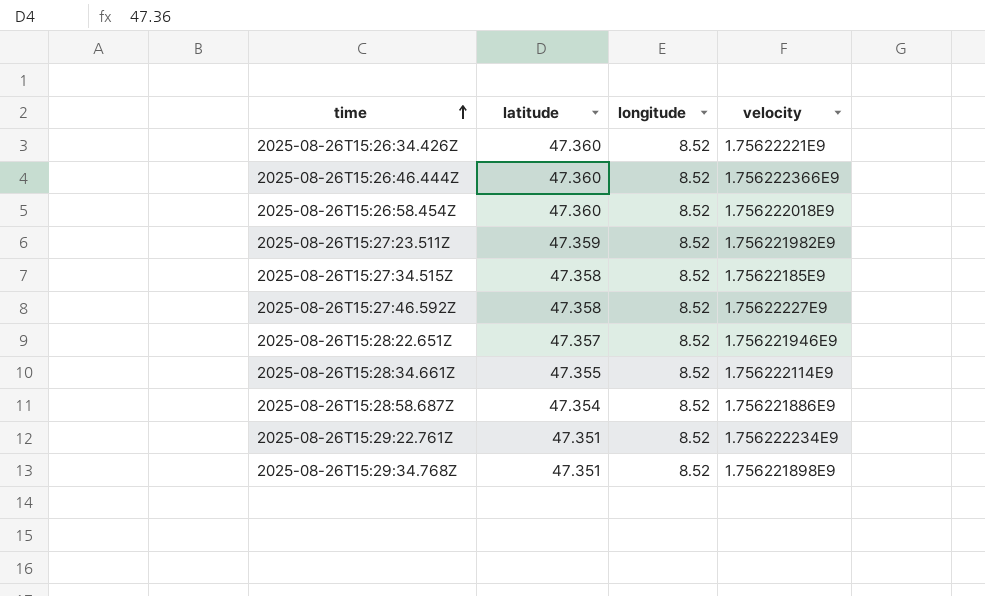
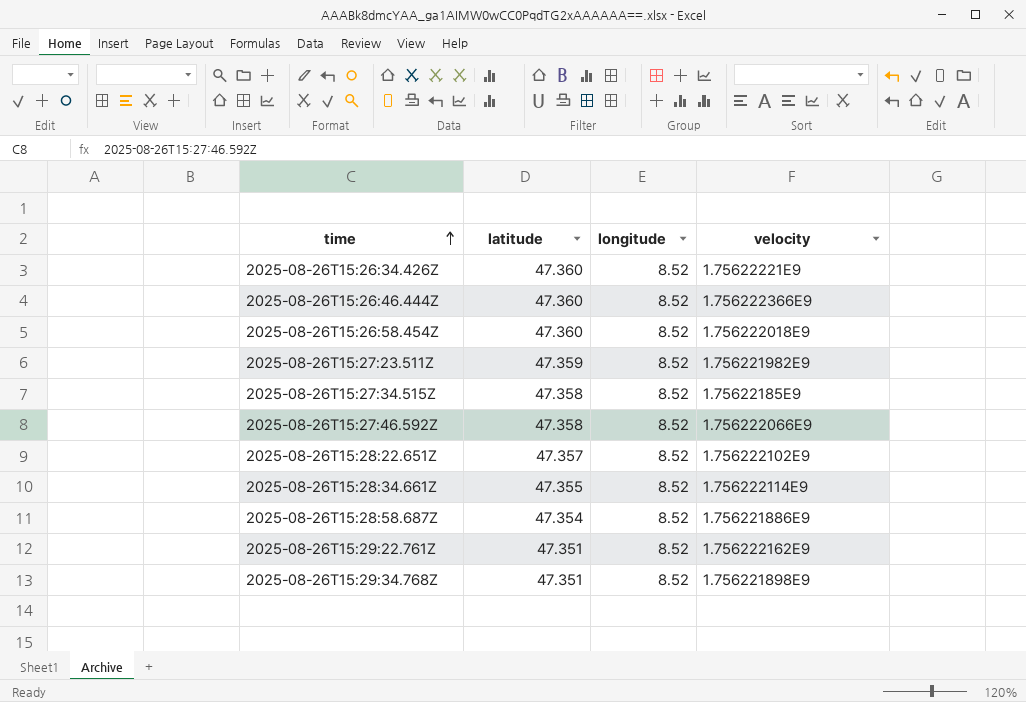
2025-08-26T15:27:46.592Z | velocity: 1.75622227E9 -> 1.756222066E9
2025-08-26T15:28:22.651Z | velocity: 1.756221946E9 -> 1.756222102E9
2025-08-26T15:29:22.761Z | velocity: 1.756222234E9 -> 1.756222162E9

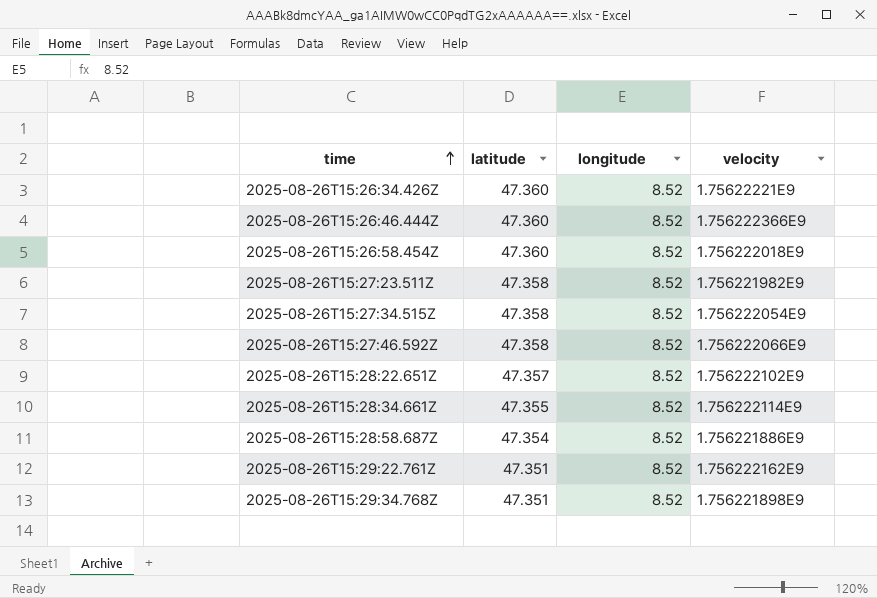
2025-08-26T15:27:23.511Z | latitude: 47.359 -> 47.358
2025-08-26T15:27:34.515Z | velocity: 1.75622185E9 -> 1.756222054E9

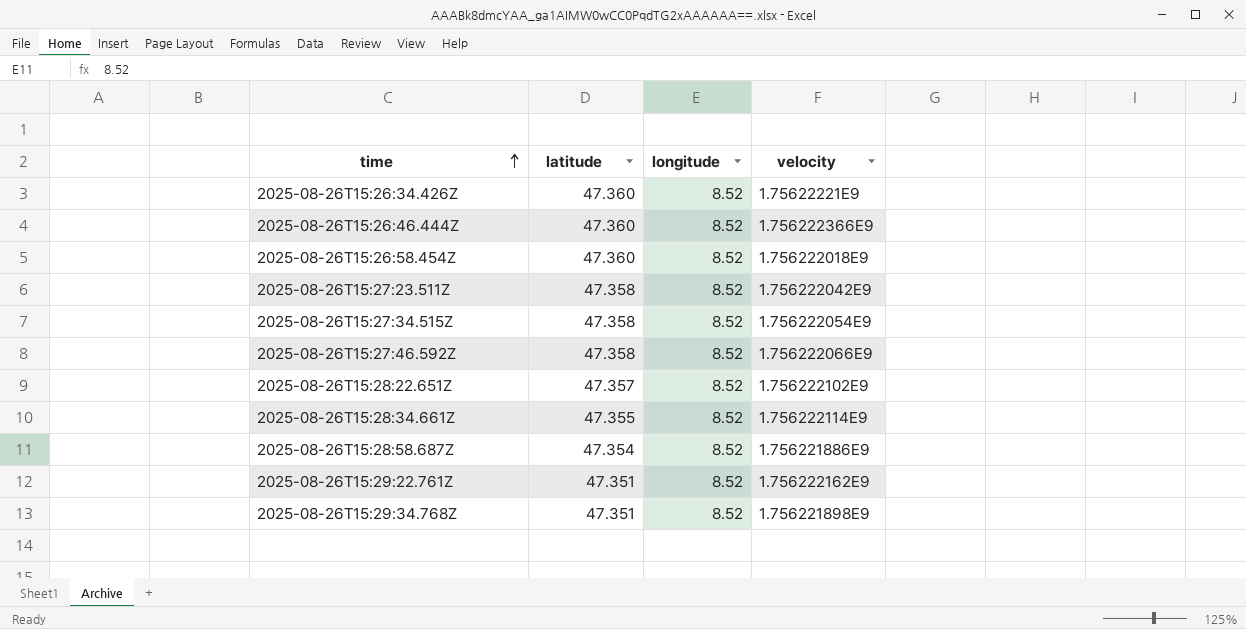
2025-08-26T15:27:23.511Z | velocity: 1.756221982E9 -> 1.756222042E9

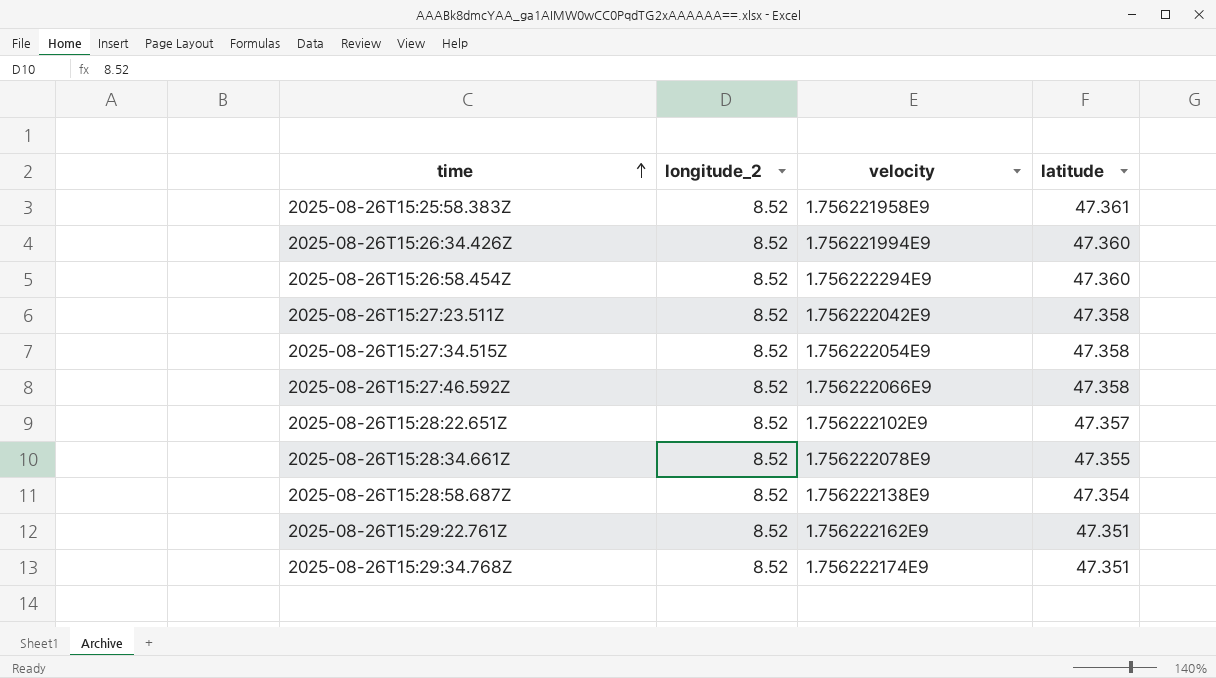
column name: longitude -> longitude_2
column latitude | position: 2 -> 4
row 2025-08-26T15:26:46.444Z: 47.360 | 8.52 | 1.756222366E9 -> none
row 2025-08-26T15:25:58.383Z: none -> 8.52 | 1.756221958E9 | 47.361
2025-08-26T15:26:34.426Z | velocity: 1.75622221E9 -> 1.756221994E9
2025-08-26T15:26:58.454Z | velocity: 1.756222018E9 -> 1.756222294E9
2025-08-26T15:28:34.661Z | velocity: 1.756222114E9 -> 1.756222078E9
2025-08-26T15:28:58.687Z | velocity: 1.756221886E9 -> 1.756222138E9
2025-08-26T15:29:34.768Z | velocity: 1.756221898E9 -> 1.756222174E9

